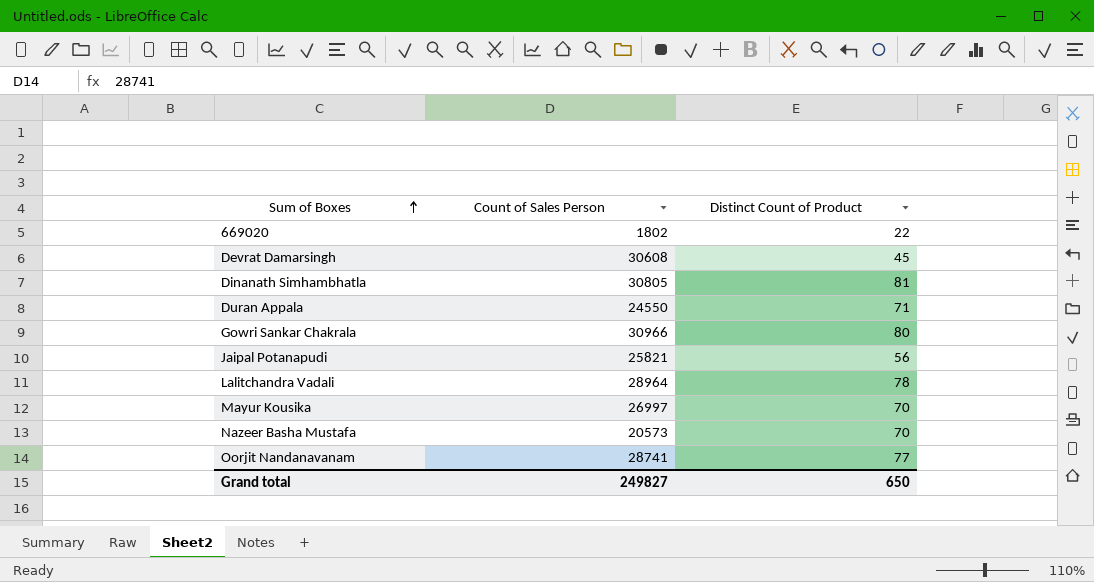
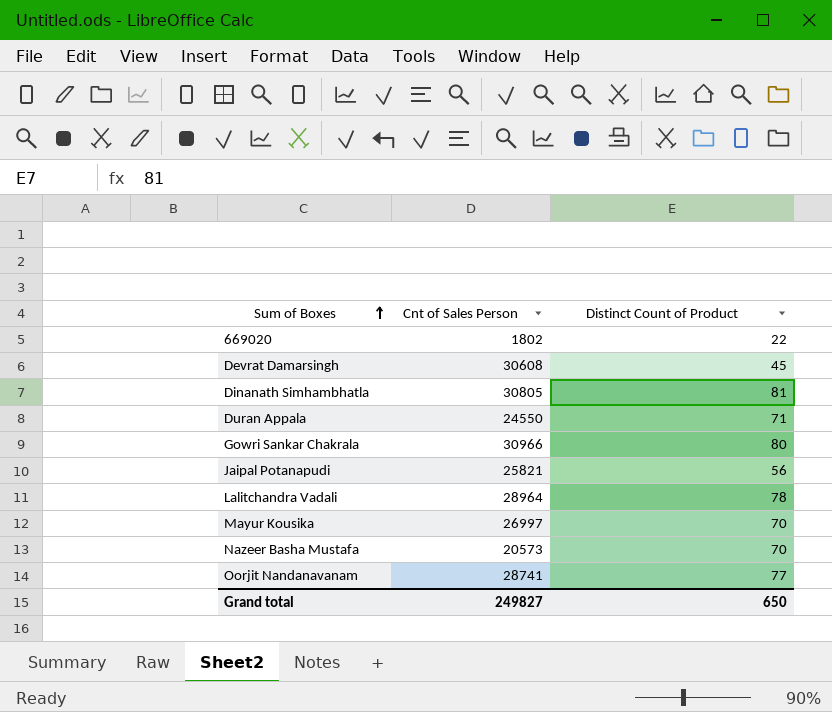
column name: Count of Sales Person -> Cnt of Sales Person

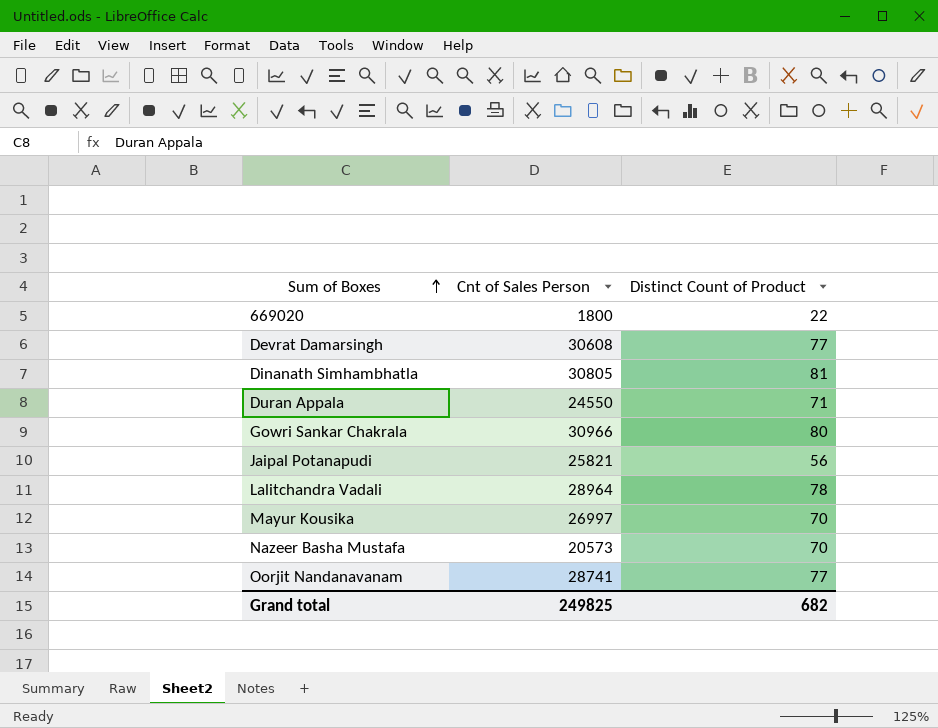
669020 | Cnt of Sales Person: 1802 -> 1800
Devrat Damarsingh | Distinct Count of Product: 45 -> 77
Grand total | Cnt of Sales Person: 249827 -> 249825
Grand total | Distinct Count of Product: 650 -> 682

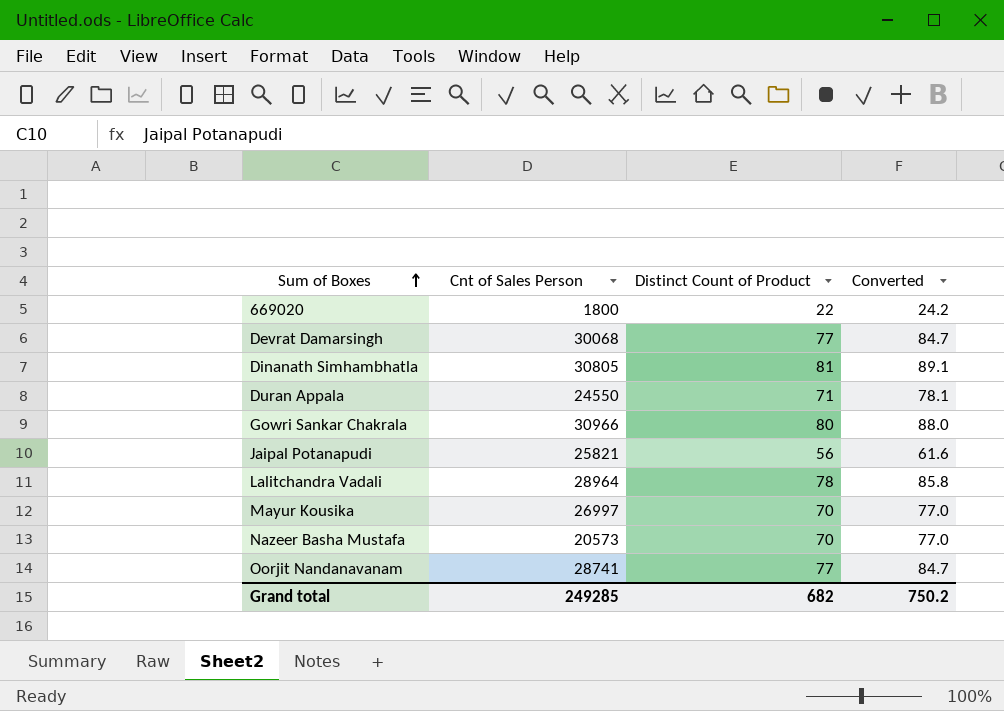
column Converted | formula: none -> [Distinct Count of Product] * 1.1
Devrat Damarsingh | Cnt of Sales Person: 30608 -> 30068
Grand total | Cnt of Sales Person: 249825 -> 249285

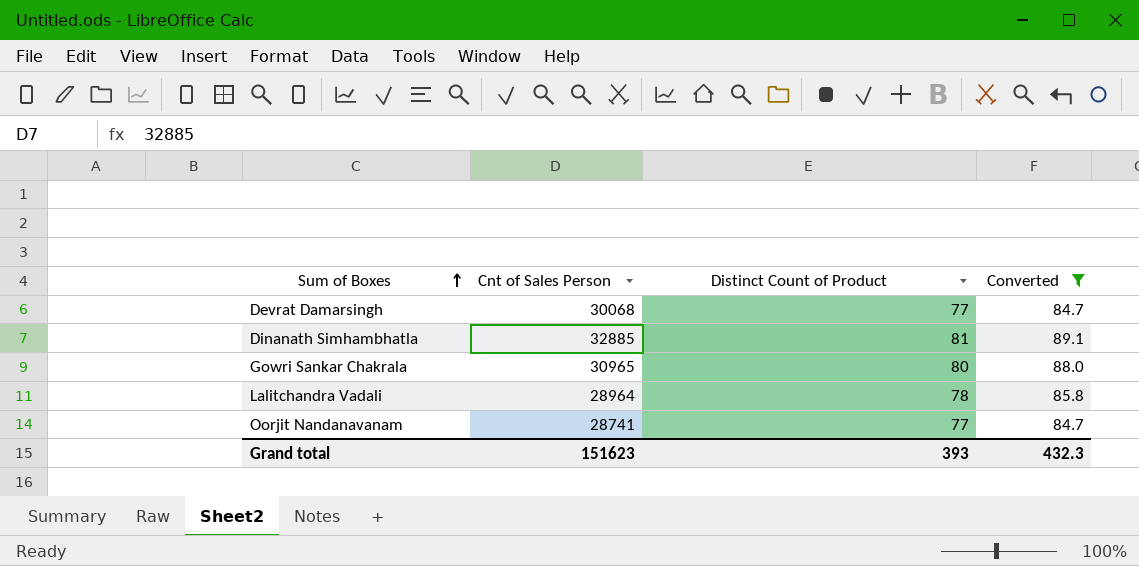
filter: none -> Converted >= 84.7
Dinanath Simhambhatla | Cnt of Sales Person: 30805 -> 32885
Gowri Sankar Chakrala | Cnt of Sales Person: 30966 -> 30965
Grand total | Cnt of Sales Person: 249285 -> 151623
Grand total | Distinct Count of Product: 682 -> 393
Grand total | Converted: 750.2 -> 432.3

